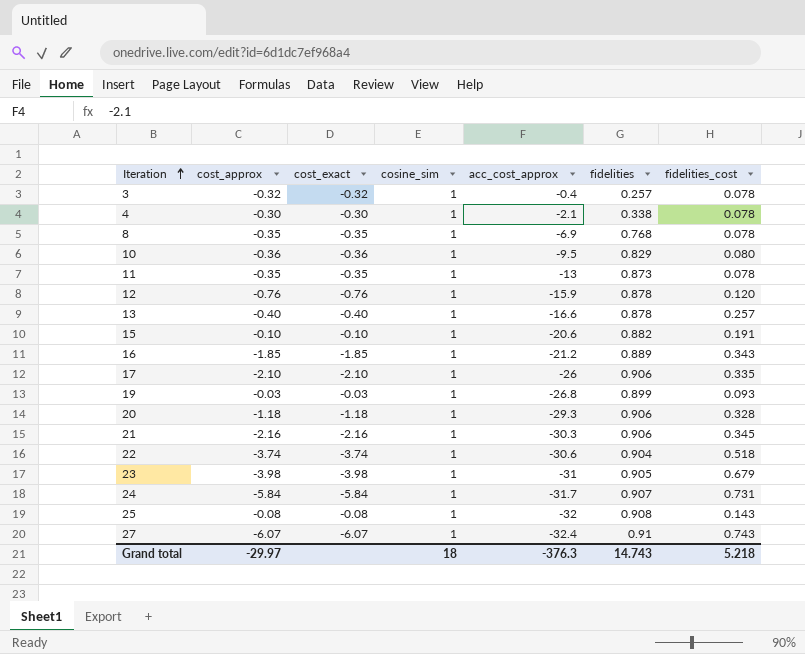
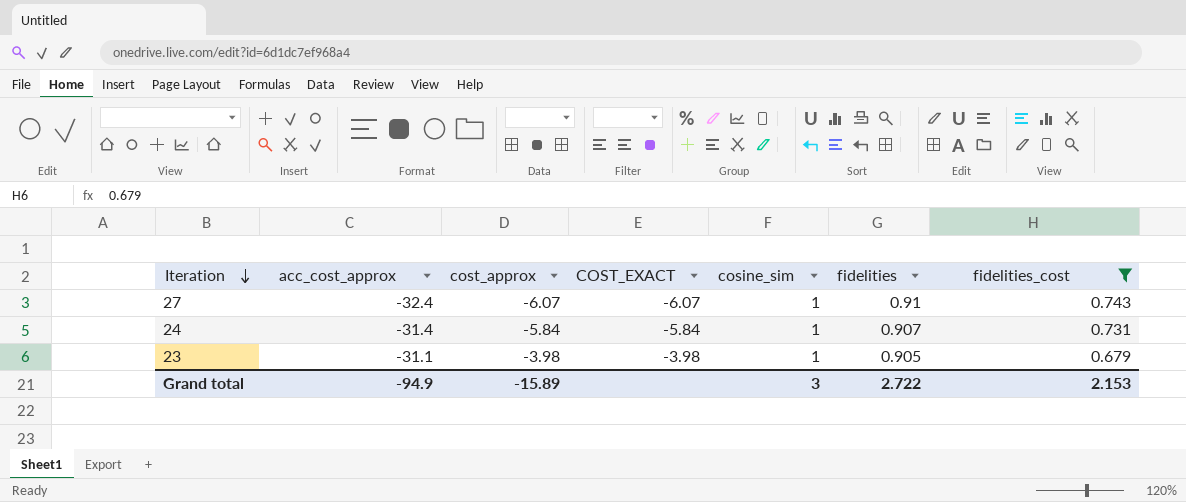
filter: none -> fidelities_cost >= 0.679
row order: Iteration ascending -> Iteration descending
column acc_cost_approx | position: 5 -> 2
column name: cost_exact -> COST_EXACT
24 | acc_cost_approx: -31.7 -> -31.4
23 | acc_cost_approx: -31 -> -31.1
Grand total | acc_cost_approx: -376.3 -> -94.9
Grand total | cost_approx: -29.97 -> -15.89
Grand total | cosine_sim: 18 -> 3
Grand total | fidelities: 14.743 -> 2.722
Grand total | fidelities_cost: 5.218 -> 2.153

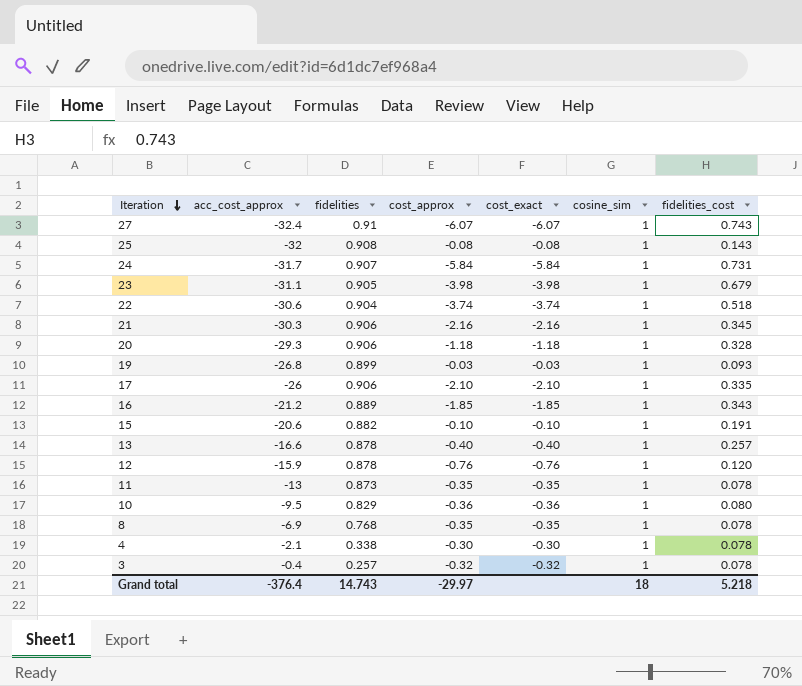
filter: fidelities_cost >= 0.679 -> none
column fidelities | position: 6 -> 3
column name: COST_EXACT -> cost_exact
24 | acc_cost_approx: -31.4 -> -31.7
Grand total | acc_cost_approx: -94.9 -> -376.4
Grand total | fidelities: 2.722 -> 14.743
Grand total | cost_approx: -15.89 -> -29.97
Grand total | cosine_sim: 3 -> 18
Grand total | fidelities_cost: 2.153 -> 5.218

